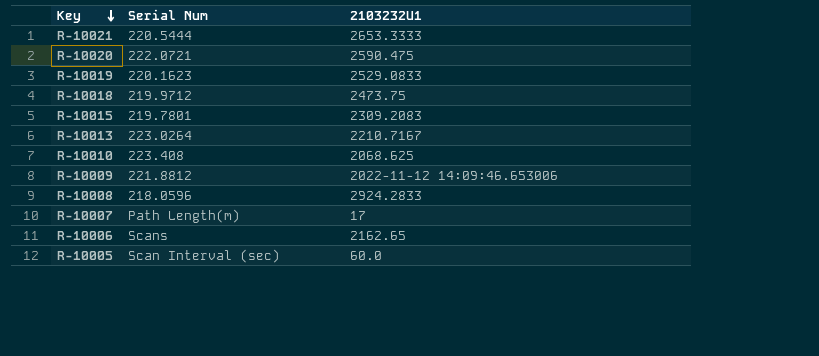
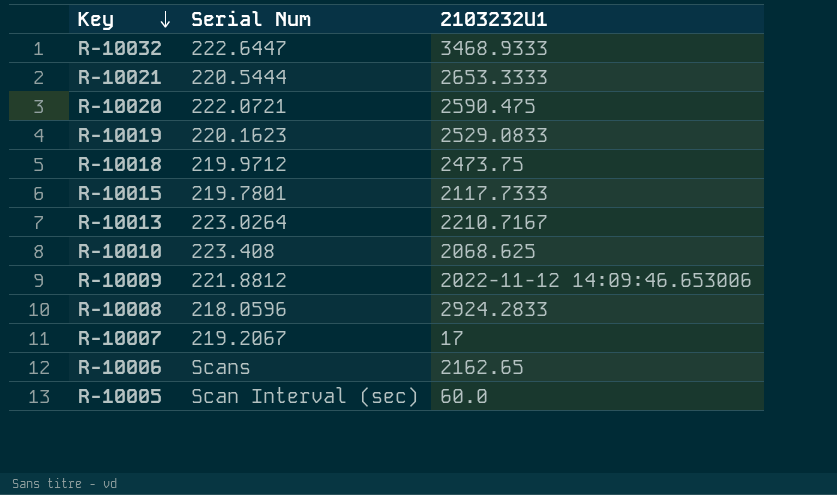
row R-10032: none -> 222.6447 | 3468.9333
R-10015 | 2103232U1: 2309.2083 -> 2117.7333
R-10007 | Serial Num: Path Length(m) -> 219.2067

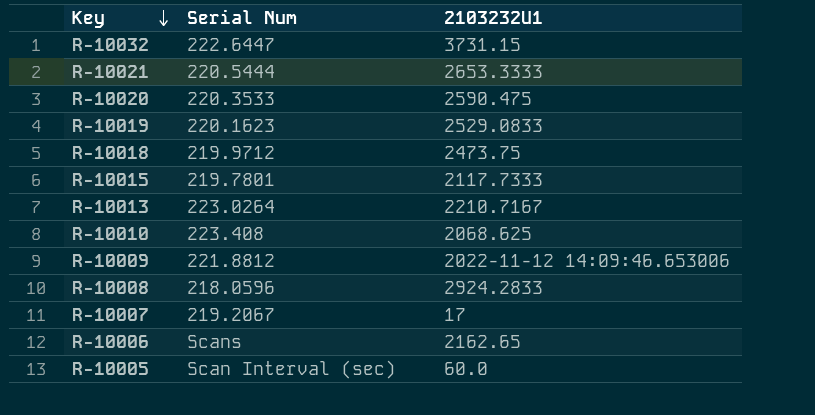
R-10032 | 2103232U1: 3468.9333 -> 3731.15
R-10020 | Serial Num: 222.0721 -> 220.3533

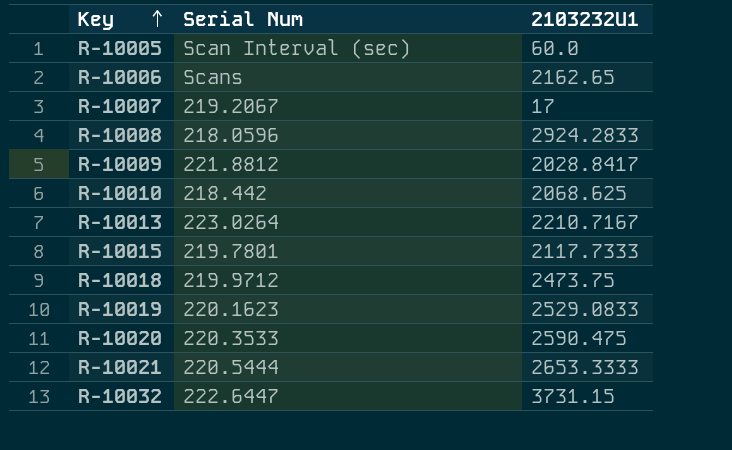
row order: Key descending -> Key ascending
R-10009 | 2103232U1: 2022-11-12 14:09:46.653006 -> 2028.8417
R-10010 | Serial Num: 223.408 -> 218.442

